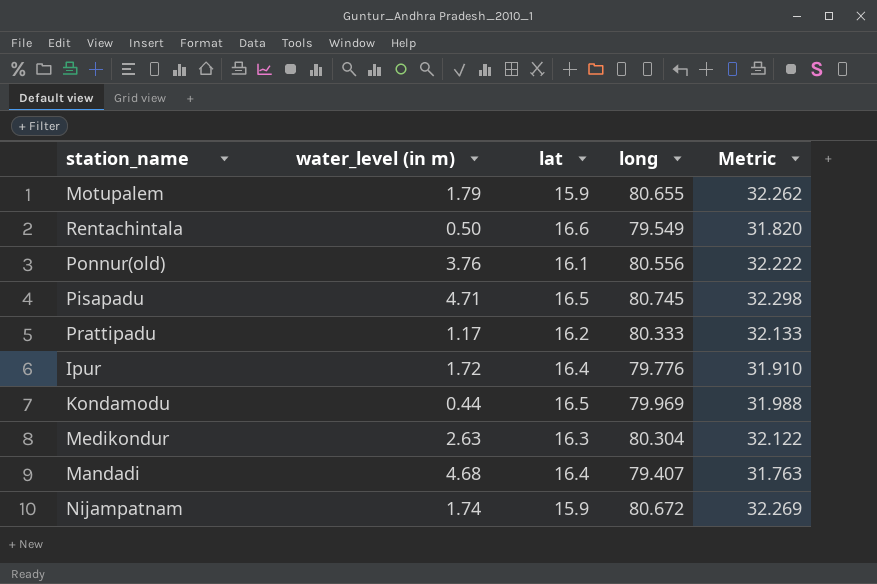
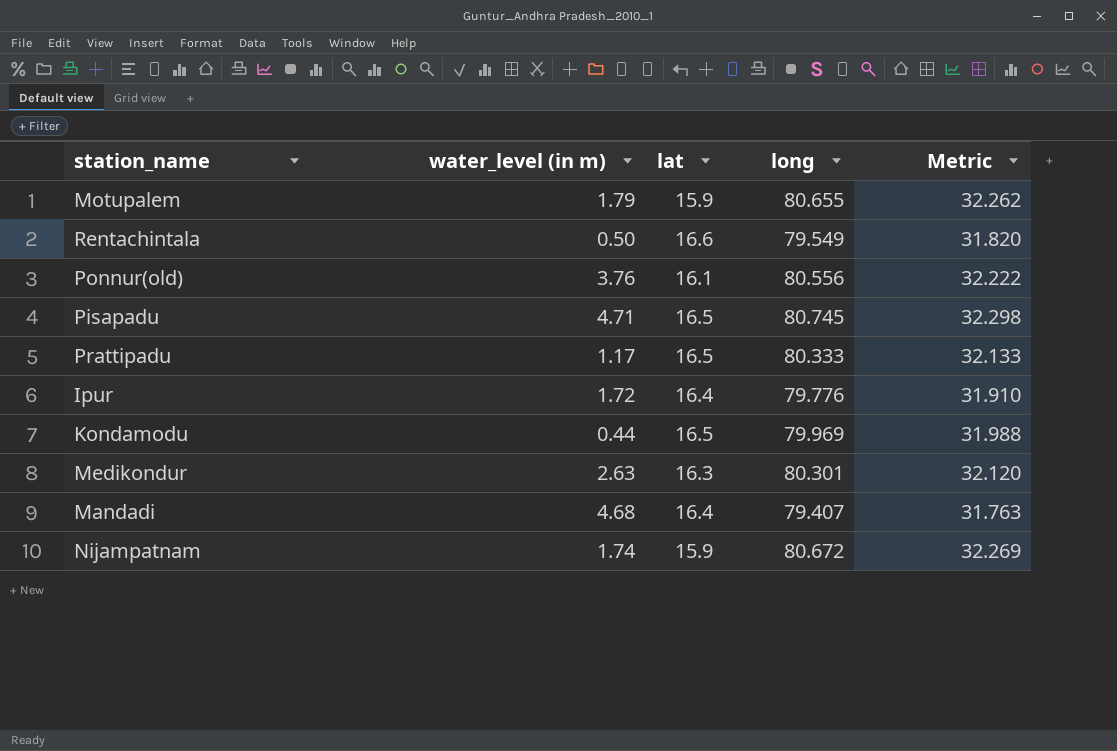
Prattipadu | lat: 16.2 -> 16.5
Medikondur | long: 80.304 -> 80.301
Medikondur | Metric: 32.122 -> 32.120

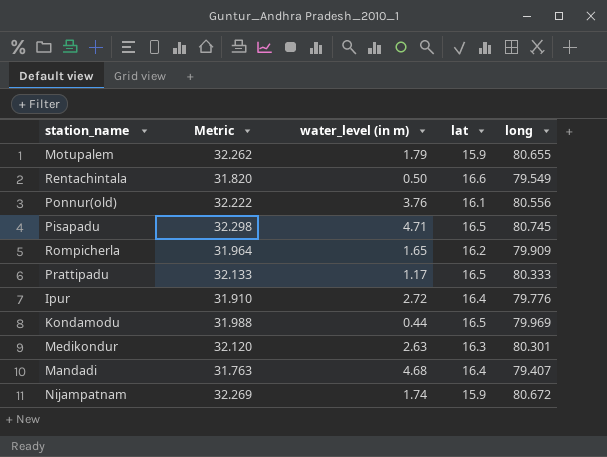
column Metric | position: 5 -> 2
row Rompicherla: none -> 31.964 | 1.65 | 16.2 | 79.909
Ipur | water_level (in m): 1.72 -> 2.72

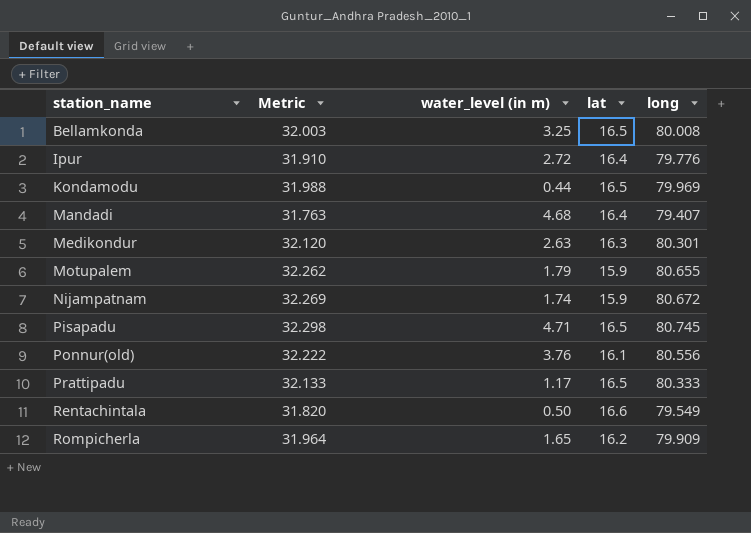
row order: none -> station_name ascending
row Bellamkonda: none -> 32.003 | 3.25 | 16.5 | 80.008

